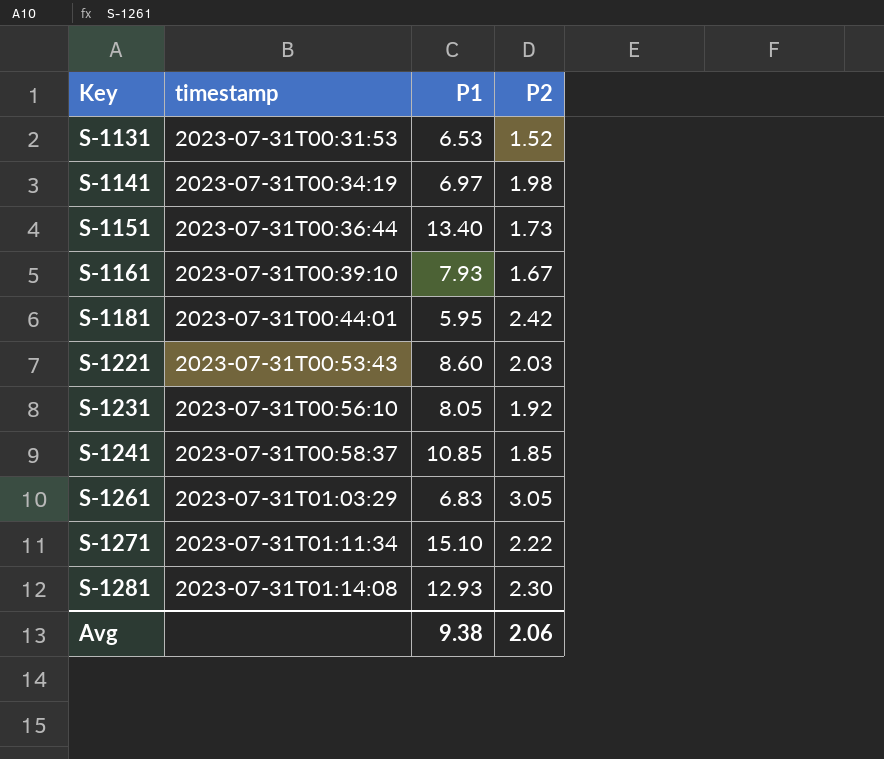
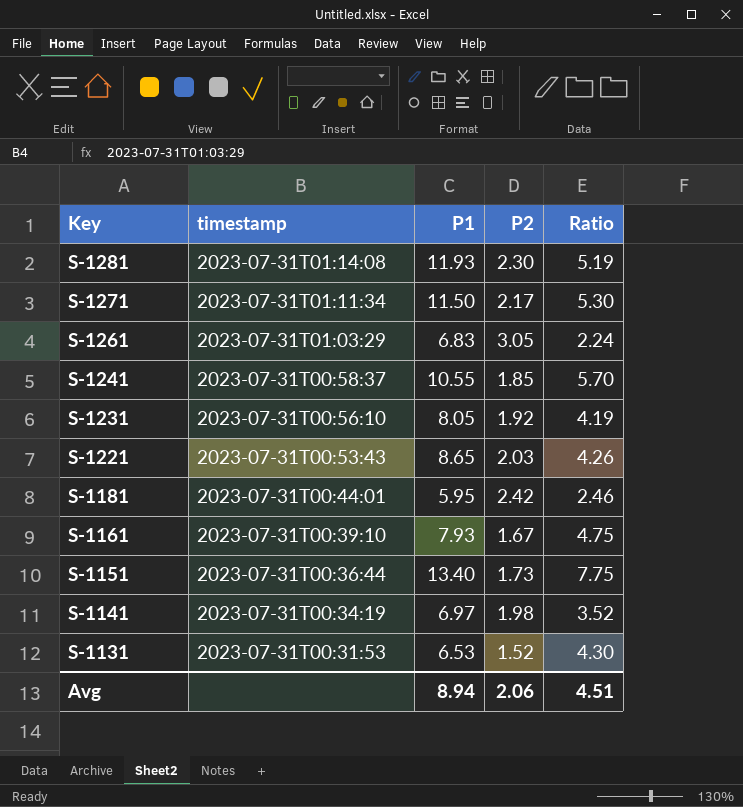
row order: Key ascending -> Key descending
column Ratio | formula: none -> [P1] / [P2]
S-1281 | P1: 12.93 -> 11.93
S-1271 | P1: 15.10 -> 11.50
S-1271 | P2: 2.22 -> 2.17
S-1241 | P1: 10.85 -> 10.55
S-1221 | P1: 8.60 -> 8.65
Avg | P1: 9.38 -> 8.94

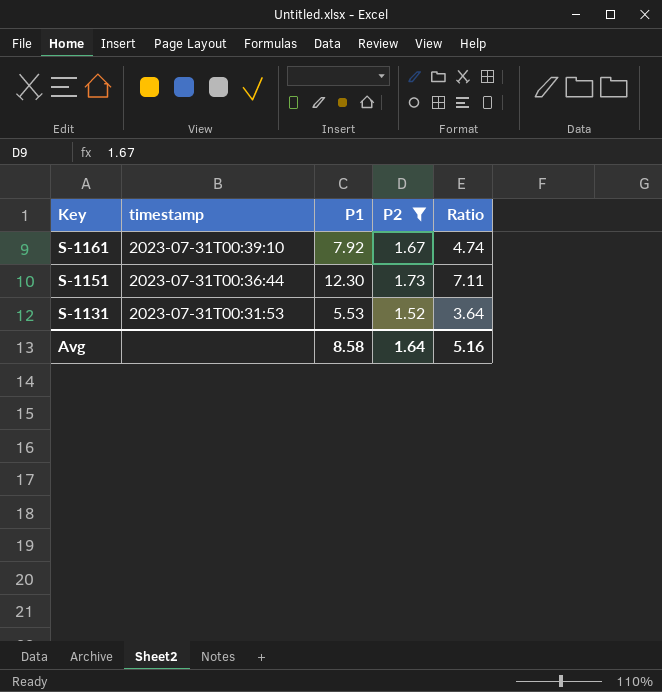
filter: none -> P2 <= 1.73
S-1161 | P1: 7.93 -> 7.92
S-1161 | Ratio: 4.75 -> 4.74
S-1151 | P1: 13.40 -> 12.30
S-1151 | Ratio: 7.75 -> 7.11
S-1131 | P1: 6.53 -> 5.53
S-1131 | Ratio: 4.30 -> 3.64
Avg | P1: 8.94 -> 8.58
Avg | P2: 2.06 -> 1.64
Avg | Ratio: 4.51 -> 5.16

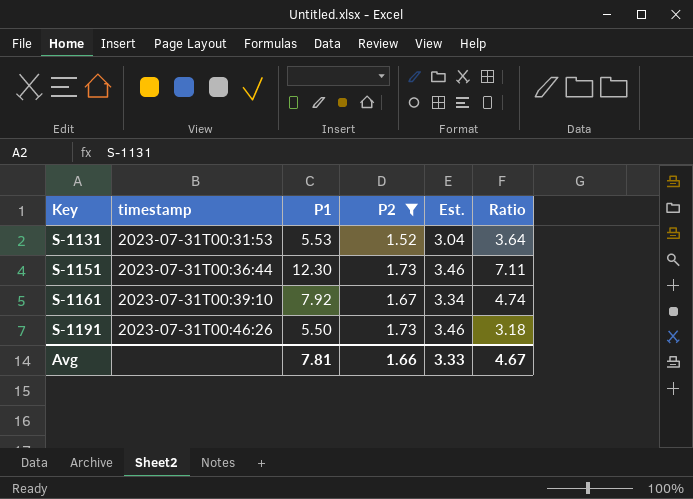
row order: Key descending -> Key ascending
column Est. | formula: none -> [P2] * 2
row S-1191: none -> 2023-07-31T00:46:26 | 5.50 | 1.73 | 3.46 | 3.18
Avg | P1: 8.58 -> 7.81
Avg | P2: 1.64 -> 1.66
Avg | Ratio: 5.16 -> 4.67

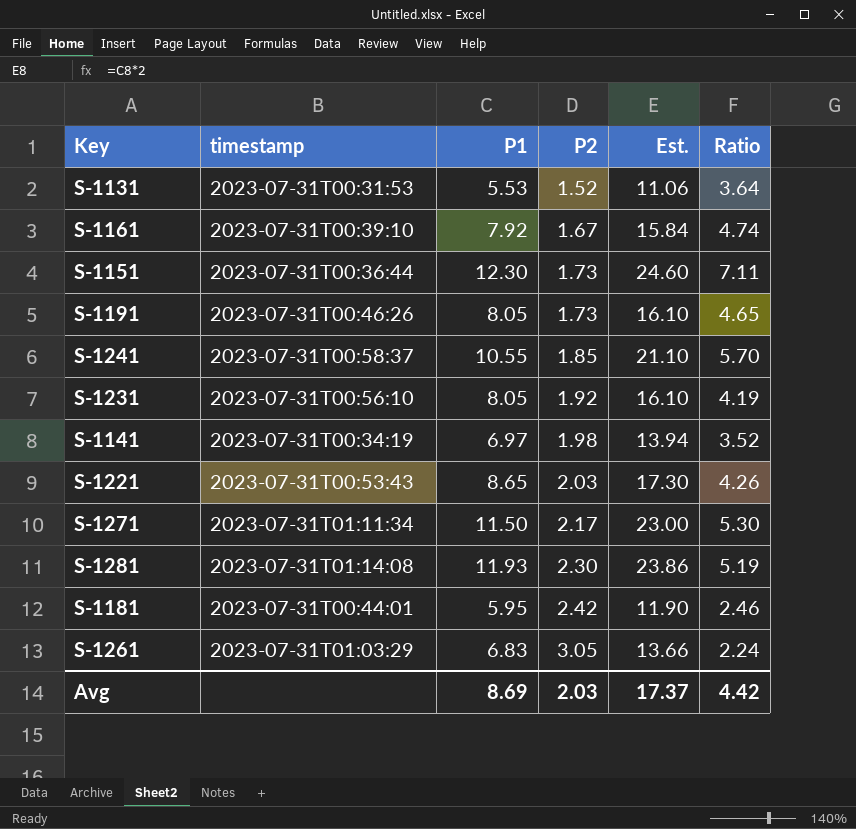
filter: P2 <= 1.73 -> none
row order: Key ascending -> P2 ascending
column Est. | formula: [P2] * 2 -> [P1] * 2
S-1191 | P1: 5.50 -> 8.05
S-1191 | Ratio: 3.18 -> 4.65
Avg | P1: 7.81 -> 8.69
Avg | P2: 1.66 -> 2.03
Avg | Est.: 3.33 -> 17.37
Avg | Ratio: 4.67 -> 4.42

